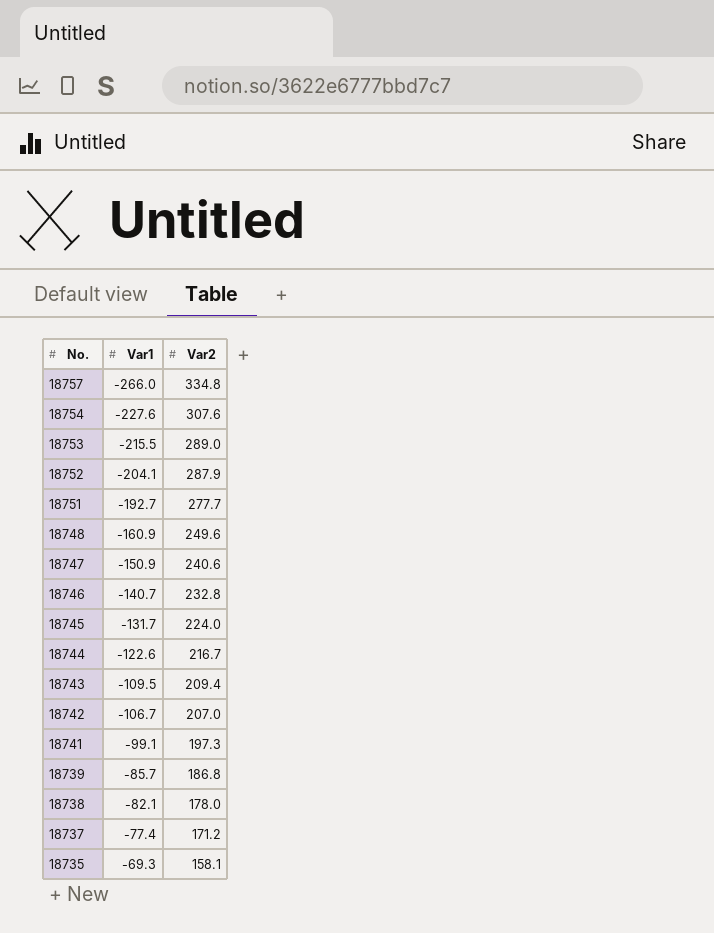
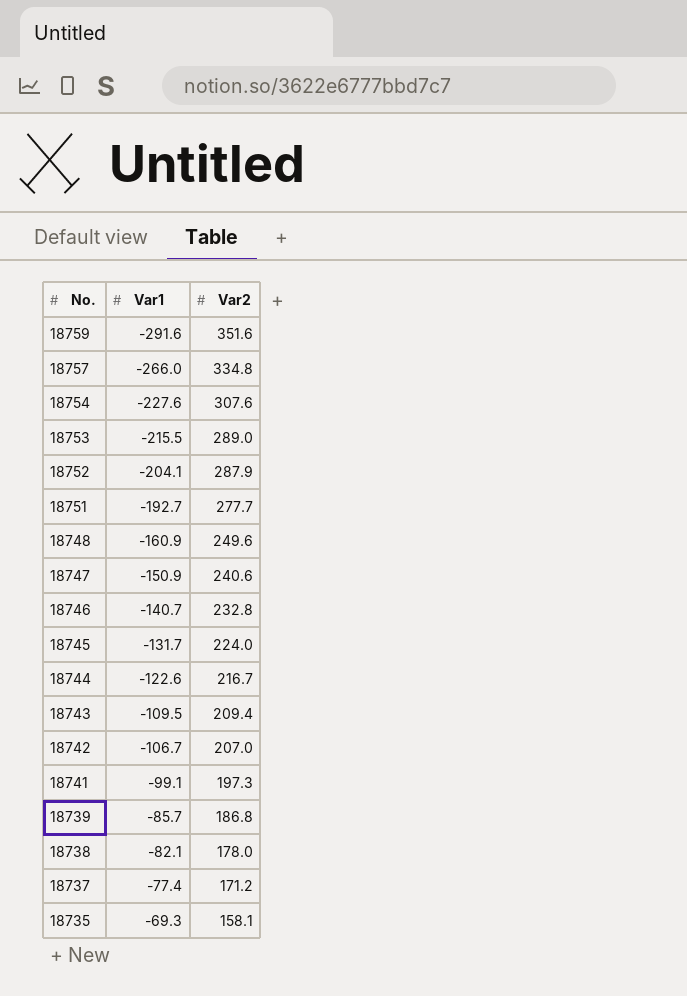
row 18759: none -> -291.6 | 351.6

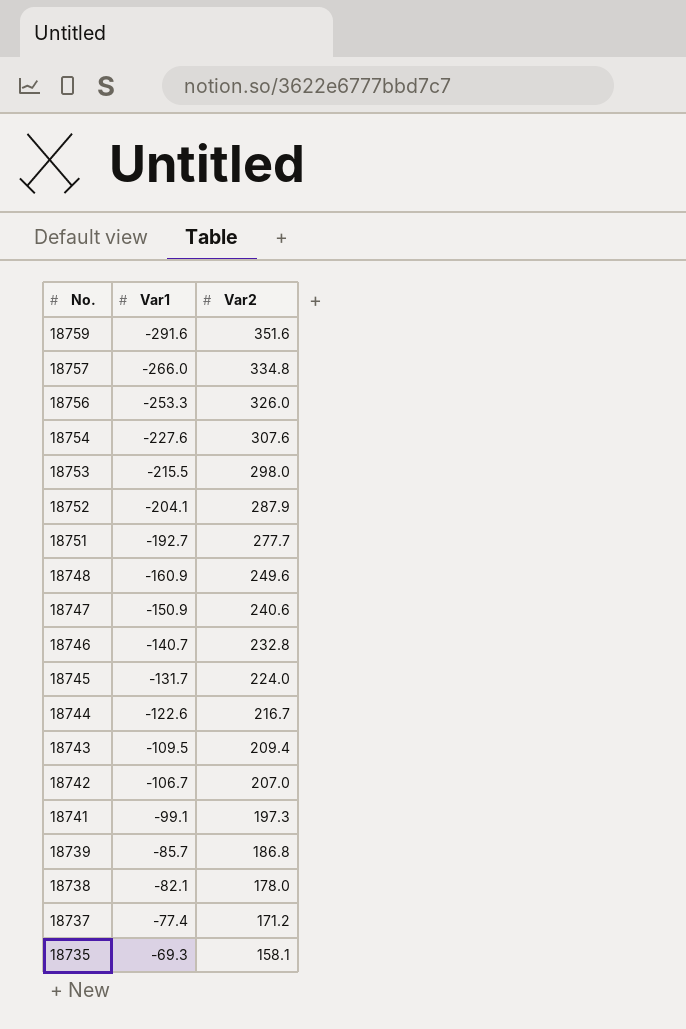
row 18756: none -> -253.3 | 326.0
18753 | Var2: 289.0 -> 298.0

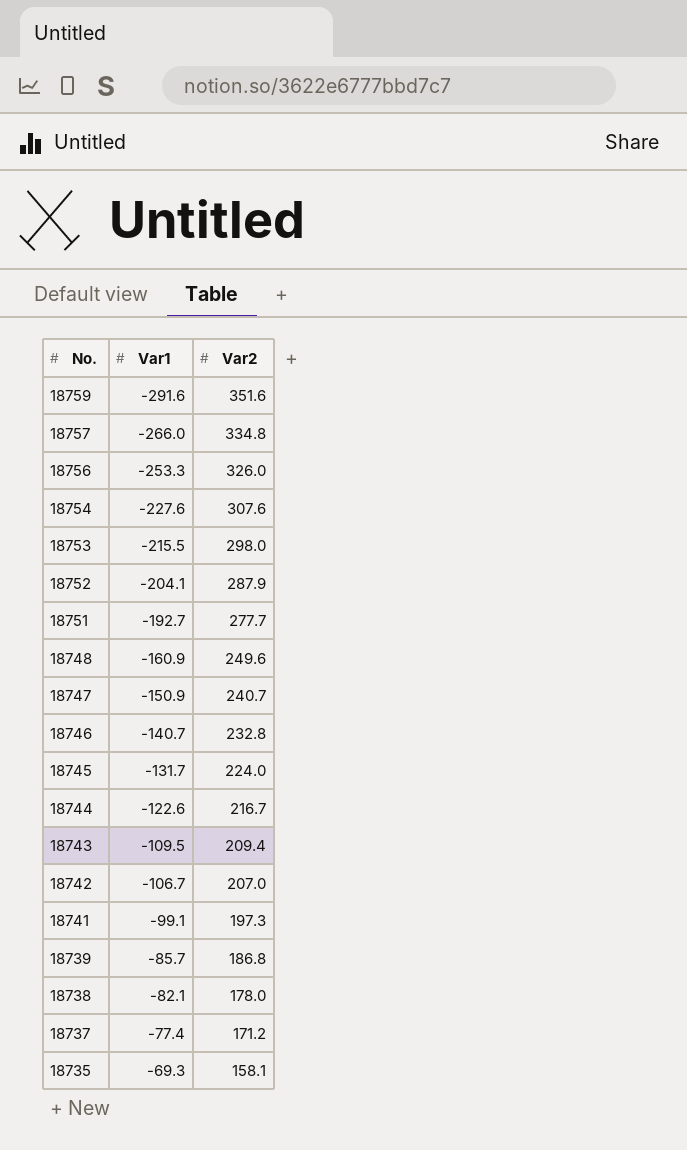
18747 | Var2: 240.6 -> 240.7

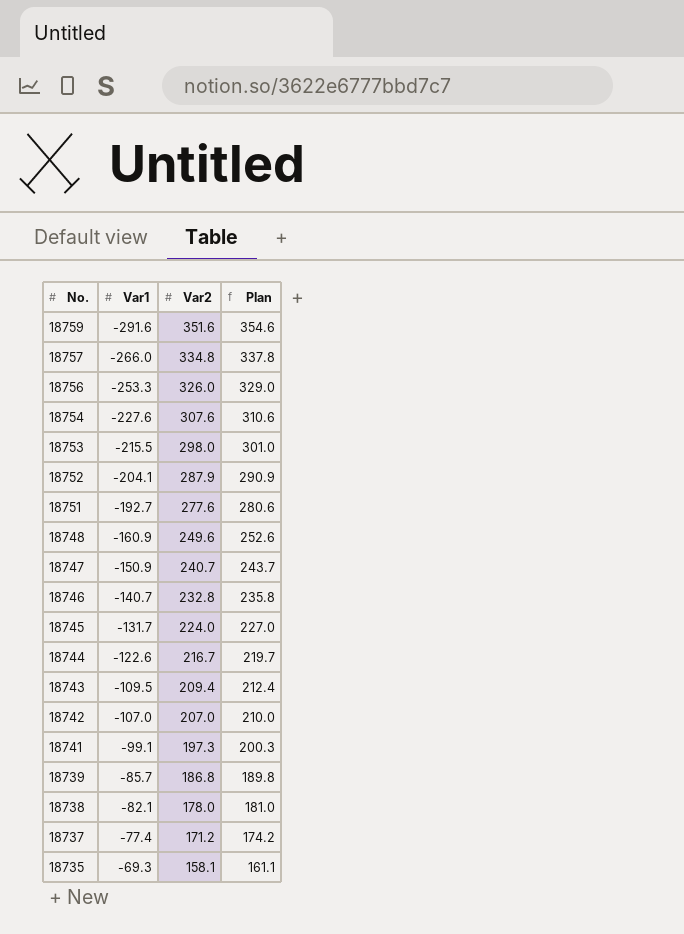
column Plan | formula: none -> [Var2] + 3
18751 | Var2: 277.7 -> 277.6
18742 | Var1: -106.7 -> -107.0

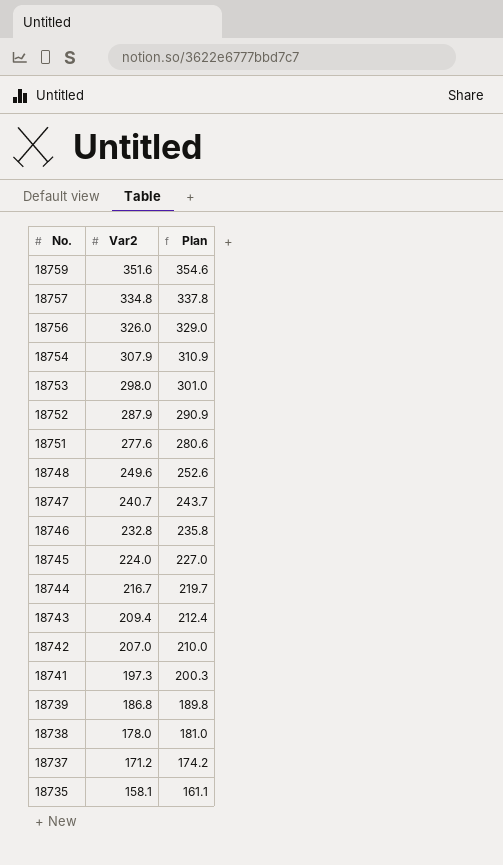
column Var1 | position: 2 -> none
18754 | Var2: 307.6 -> 307.9
18754 | Plan: 310.6 -> 310.9

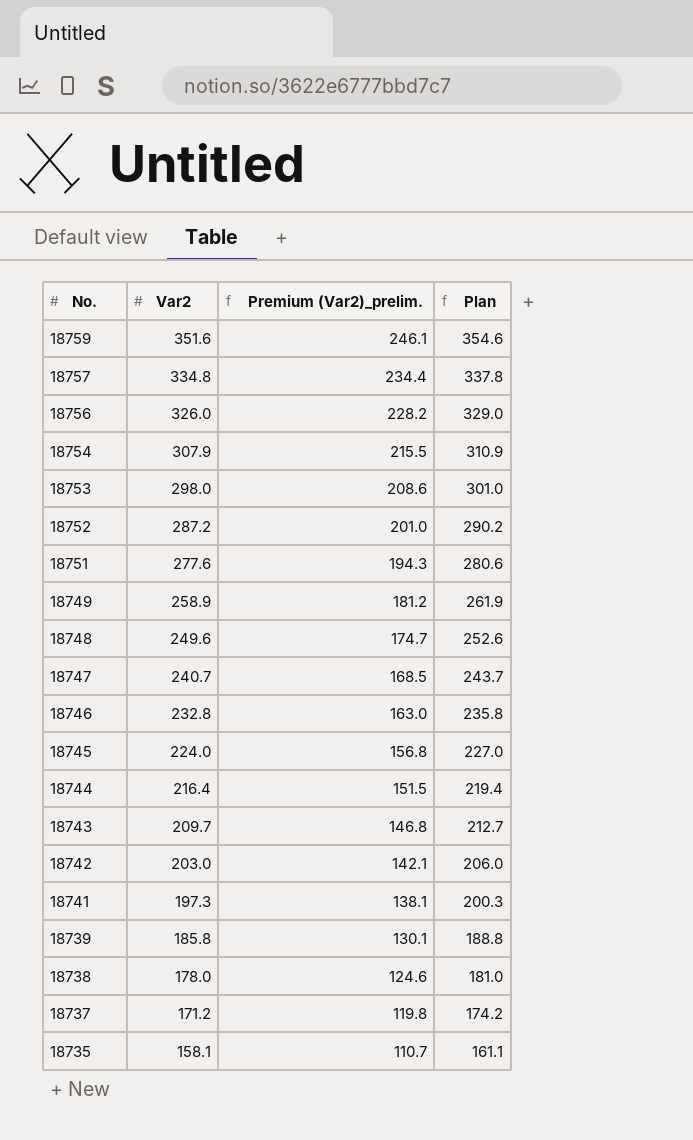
column Premium (Var2)_prelim. | formula: none -> [Var2] * 0.7
18752 | Var2: 287.9 -> 287.2
18752 | Plan: 290.9 -> 290.2
row 18749: none -> 258.9 | 181.2 | 261.9
18744 | Var2: 216.7 -> 216.4
18744 | Plan: 219.7 -> 219.4
18743 | Var2: 209.4 -> 209.7
18743 | Plan: 212.4 -> 212.7
18742 | Var2: 207.0 -> 203.0
18742 | Plan: 210.0 -> 206.0
18739 | Var2: 186.8 -> 185.8
18739 | Plan: 189.8 -> 188.8

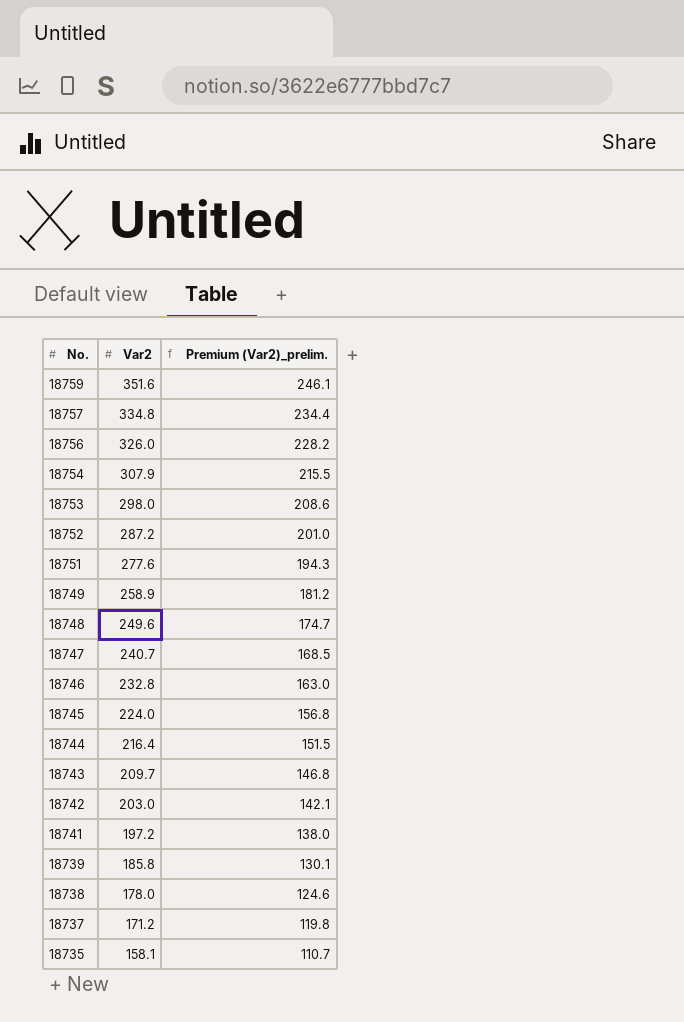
column Plan | formula: [Var2] + 3 -> none
18741 | Var2: 197.3 -> 197.2
18741 | Premium (Var2)_prelim.: 138.1 -> 138.0

